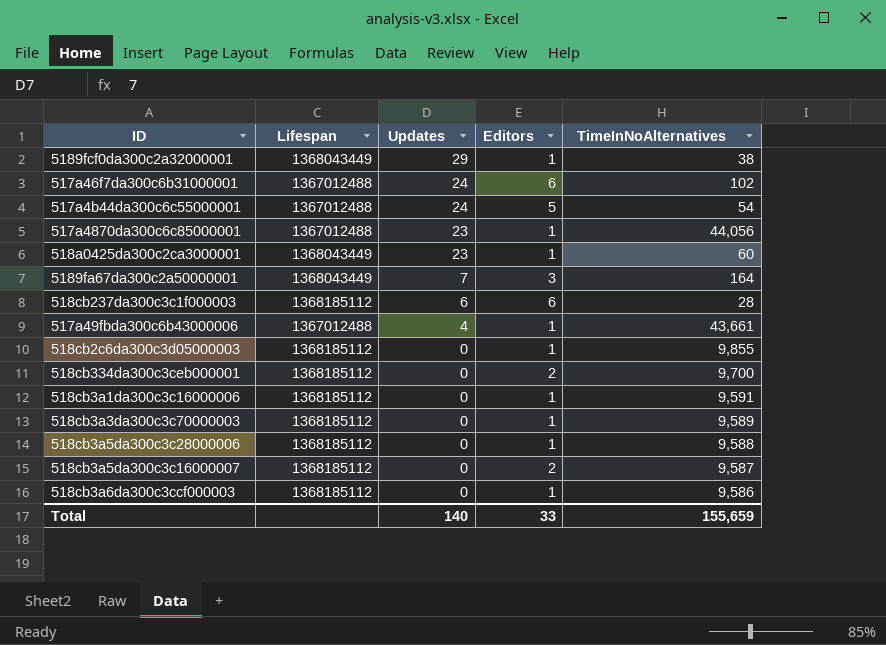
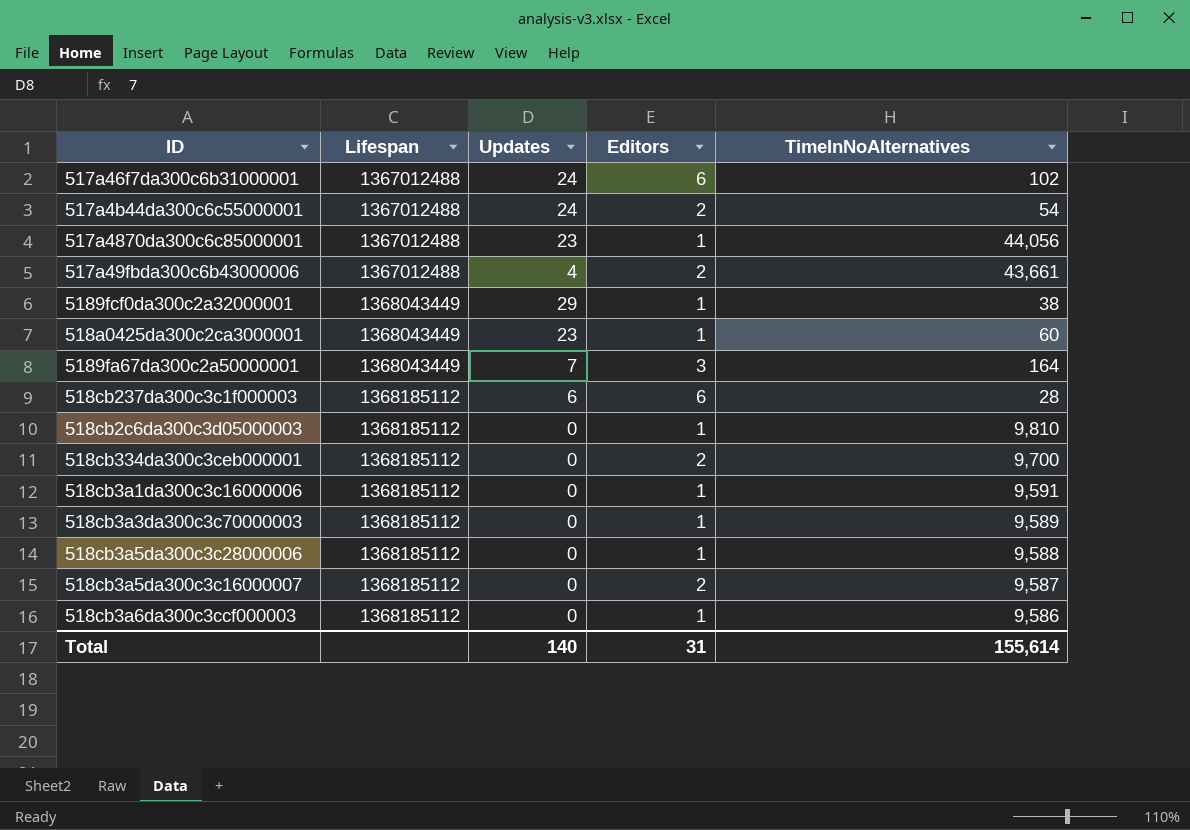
row order: Updates descending -> Lifespan ascending
517a4b44da300c6c55000001 | Editors: 5 -> 2
517a49fbda300c6b43000006 | Editors: 1 -> 2
518cb2c6da300c3d05000003 | TimeInNoAlternatives: 9,855 -> 9,810
Total | Editors: 33 -> 31
Total | TimeInNoAlternatives: 155,659 -> 155,614

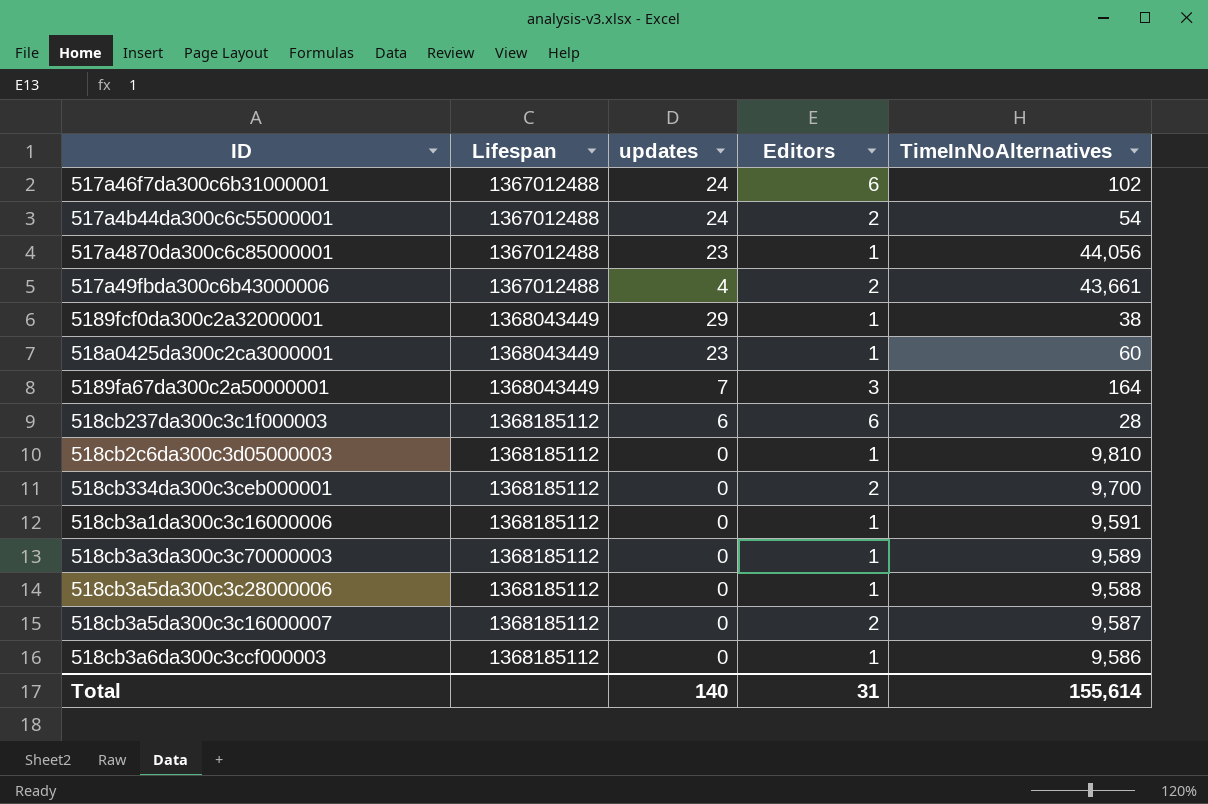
column name: Updates -> updates

